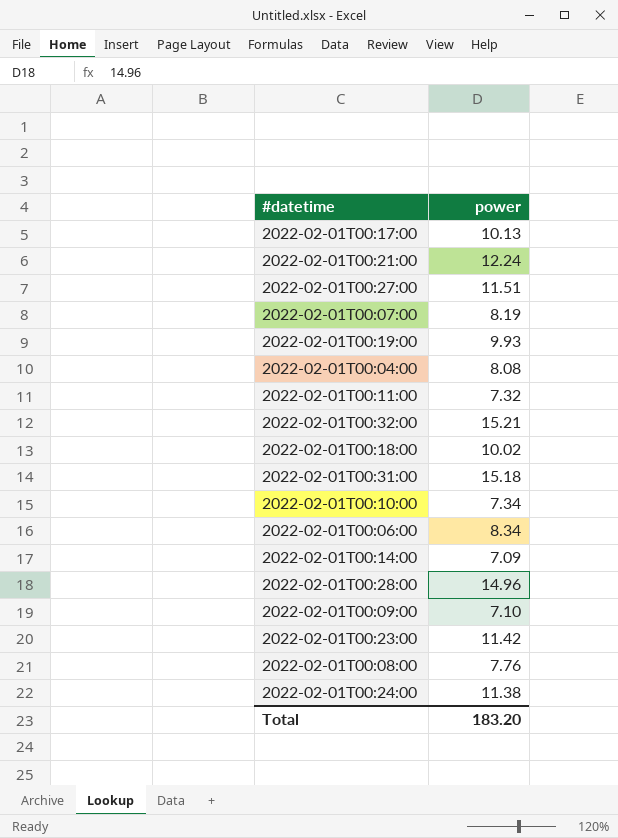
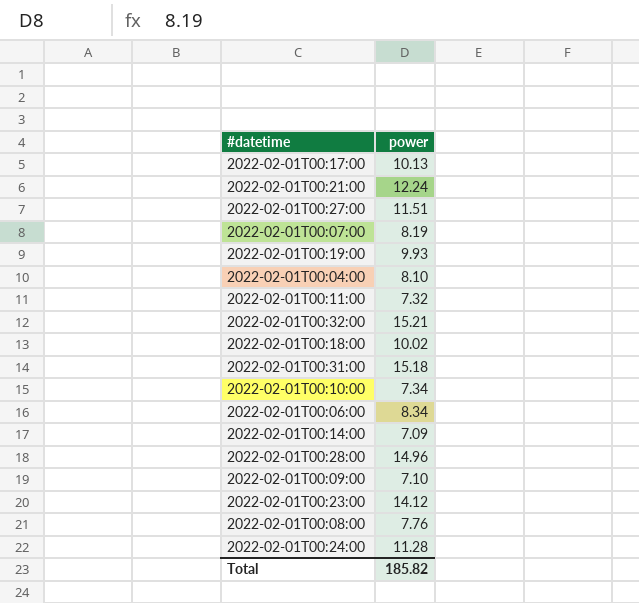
2022-02-01T00:04:00 | power: 8.08 -> 8.10
2022-02-01T00:23:00 | power: 11.42 -> 14.12
2022-02-01T00:24:00 | power: 11.38 -> 11.28
Total | power: 183.20 -> 185.82

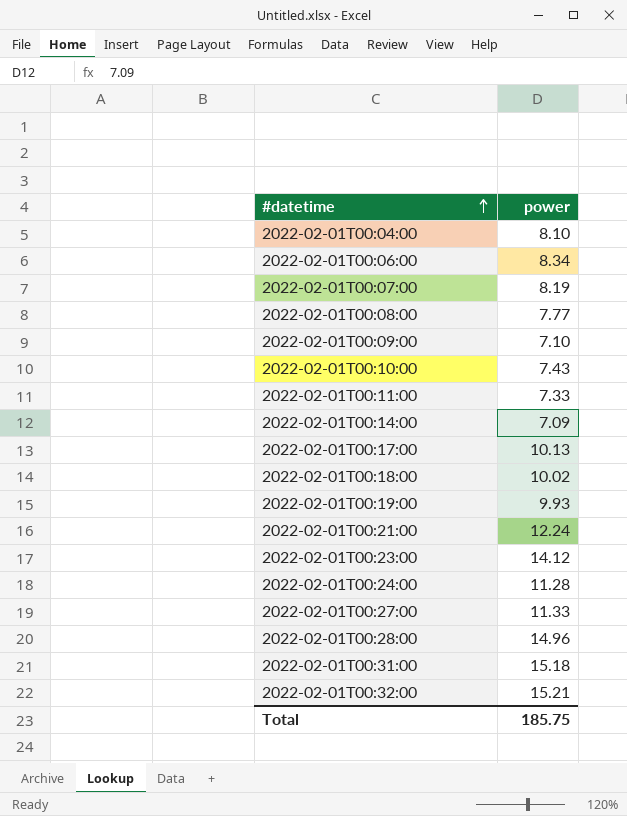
row order: none -> #datetime ascending
2022-02-01T00:08:00 | power: 7.76 -> 7.77
2022-02-01T00:10:00 | power: 7.34 -> 7.43
2022-02-01T00:11:00 | power: 7.32 -> 7.33
2022-02-01T00:27:00 | power: 11.51 -> 11.33
Total | power: 185.82 -> 185.75

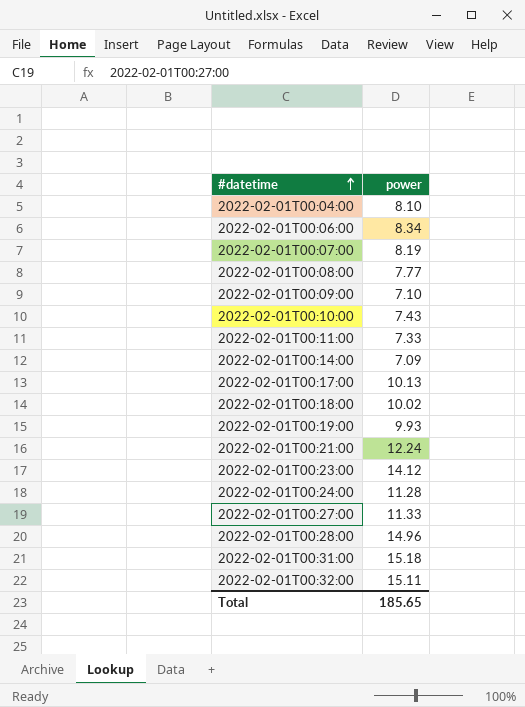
2022-02-01T00:32:00 | power: 15.21 -> 15.11
Total | power: 185.75 -> 185.65

